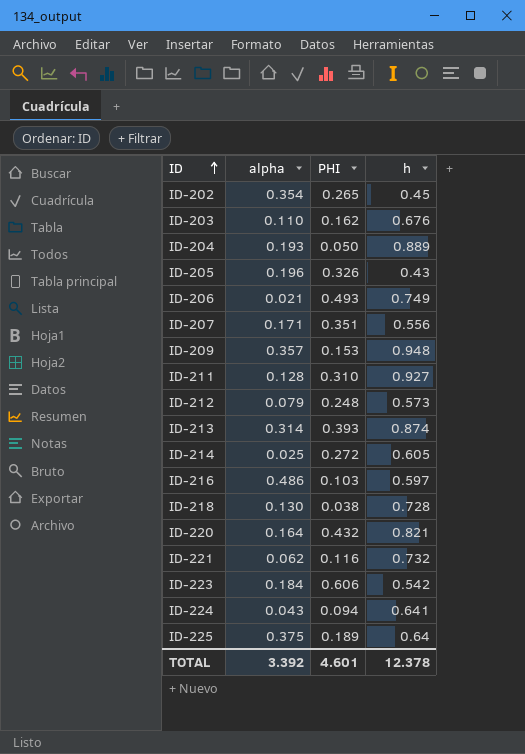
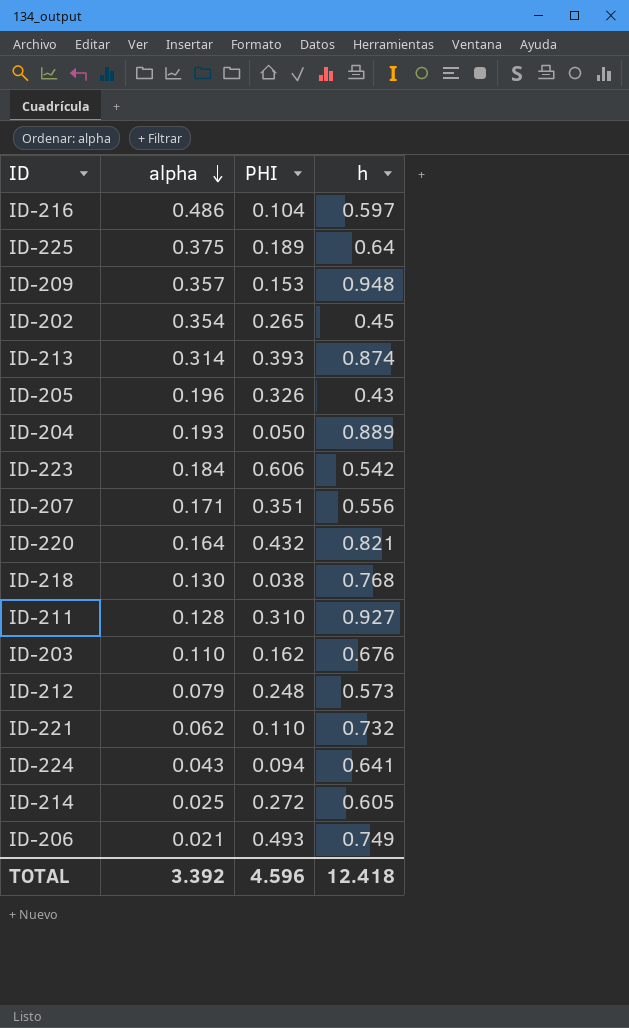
row order: ID ascending -> alpha descending
ID-216 | PHI: 0.103 -> 0.104
ID-218 | h: 0.728 -> 0.768
ID-221 | PHI: 0.116 -> 0.110
TOTAL | PHI: 4.601 -> 4.596
TOTAL | h: 12.378 -> 12.418

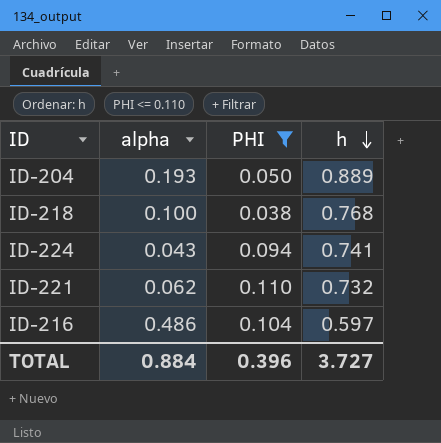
filter: none -> PHI <= 0.110
row order: alpha descending -> h descending
ID-218 | alpha: 0.130 -> 0.100
ID-224 | h: 0.641 -> 0.741
TOTAL | alpha: 3.392 -> 0.884
TOTAL | PHI: 4.596 -> 0.396
TOTAL | h: 12.418 -> 3.727

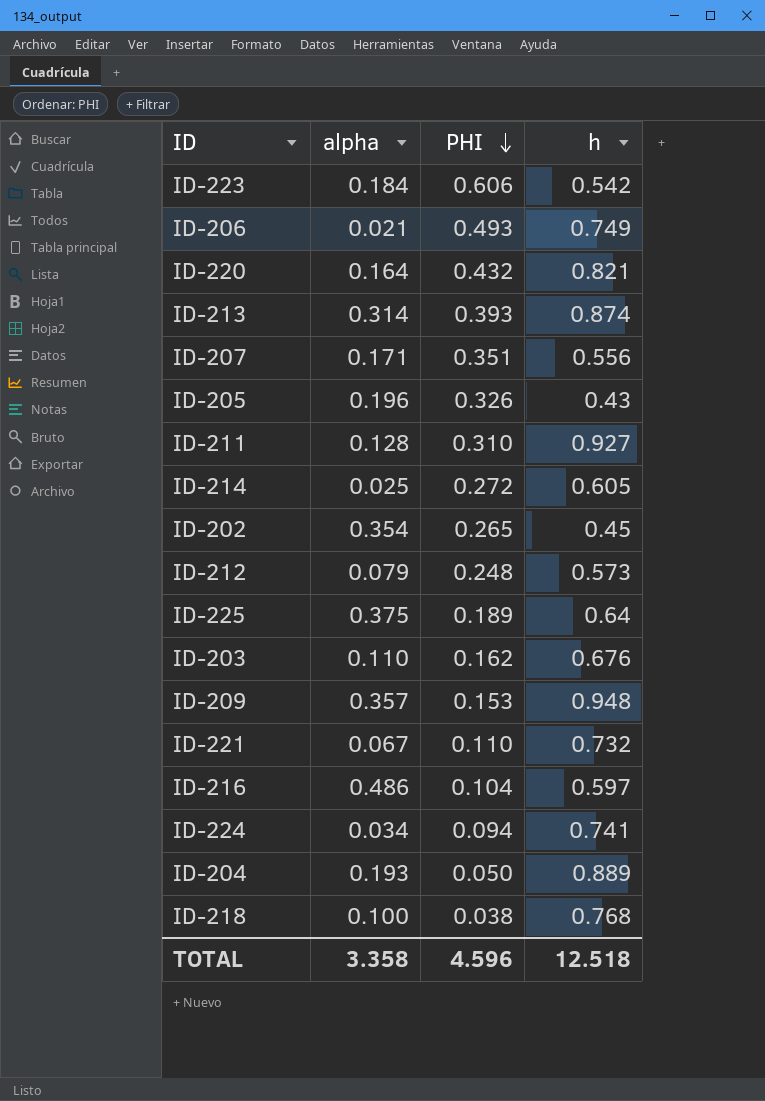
filter: PHI <= 0.110 -> none
row order: h descending -> PHI descending
ID-221 | alpha: 0.062 -> 0.067
ID-224 | alpha: 0.043 -> 0.034
TOTAL | alpha: 0.884 -> 3.358
TOTAL | PHI: 0.396 -> 4.596
TOTAL | h: 3.727 -> 12.518

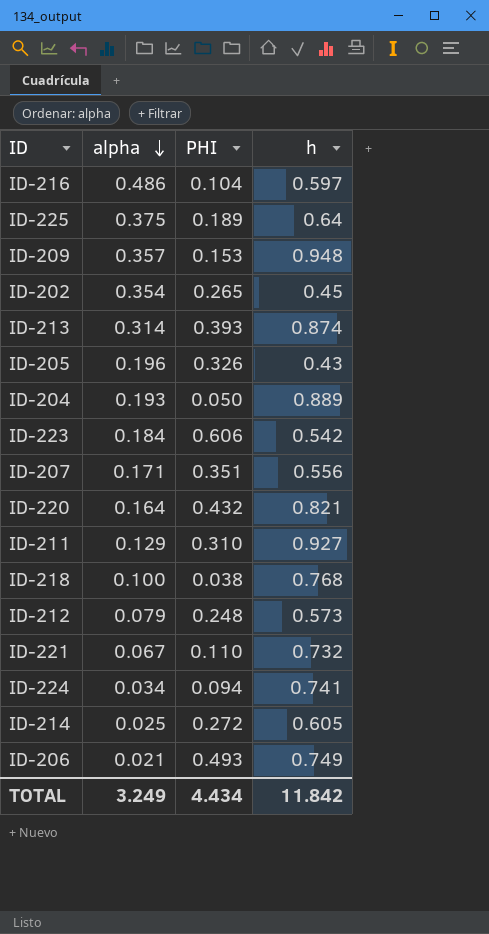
row order: PHI descending -> alpha descending
row ID-203: 0.110 | 0.162 | 0.676 -> none
ID-211 | alpha: 0.128 -> 0.129
TOTAL | alpha: 3.358 -> 3.249
TOTAL | PHI: 4.596 -> 4.434
TOTAL | h: 12.518 -> 11.842

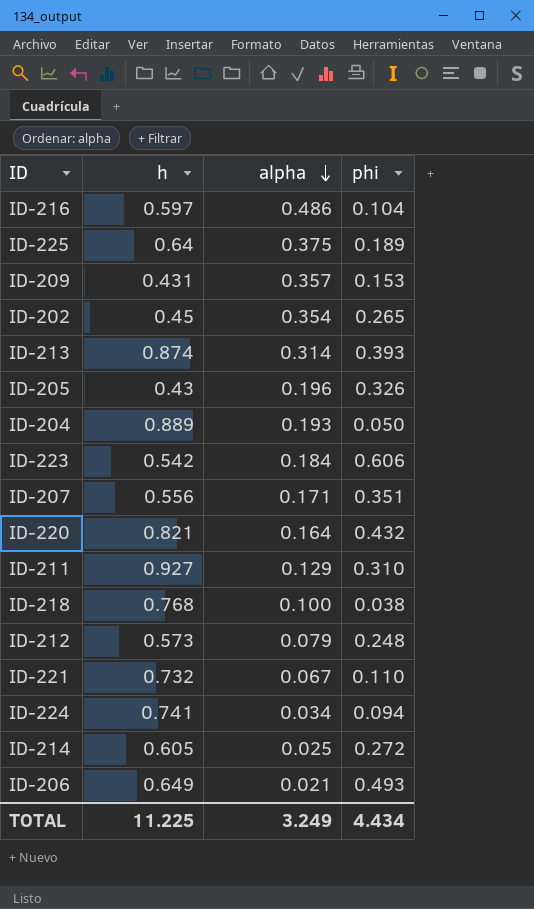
column h | position: 4 -> 2
column name: PHI -> phi
ID-209 | h: 0.948 -> 0.431
ID-206 | h: 0.749 -> 0.649
TOTAL | h: 11.842 -> 11.225

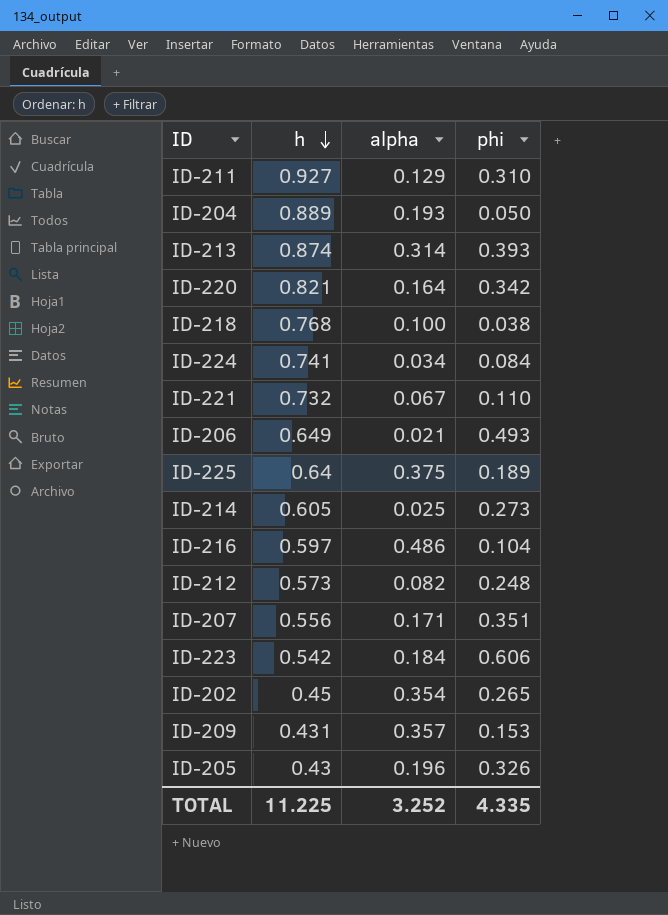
row order: alpha descending -> h descending
ID-220 | phi: 0.432 -> 0.342
ID-224 | phi: 0.094 -> 0.084
ID-214 | phi: 0.272 -> 0.273
ID-212 | alpha: 0.079 -> 0.082
TOTAL | alpha: 3.249 -> 3.252
TOTAL | phi: 4.434 -> 4.335

